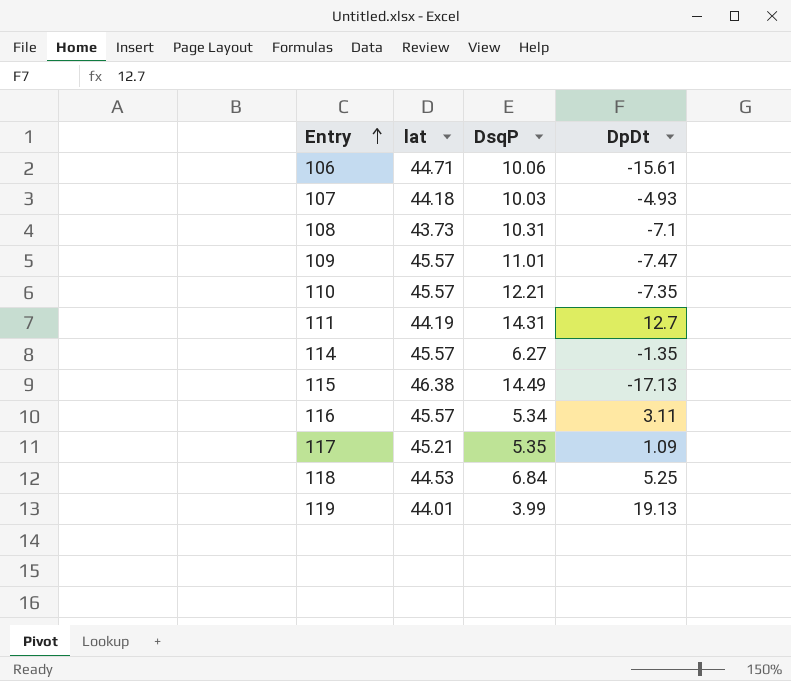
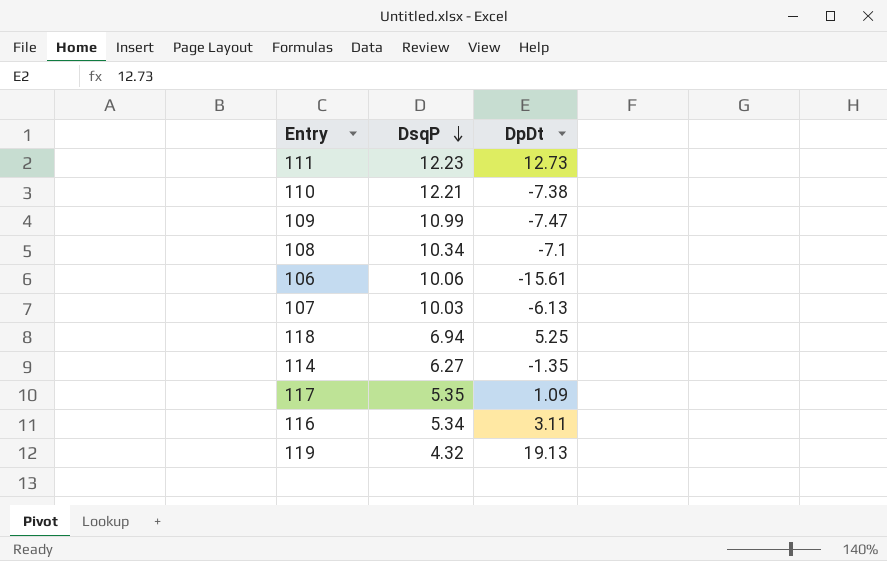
row order: Entry ascending -> DsqP descending
column lat | position: 2 -> none
row 115: 46.38 | 14.49 | -17.13 -> none
111 | DsqP: 14.31 -> 12.23
111 | DpDt: 12.7 -> 12.73
110 | DpDt: -7.35 -> -7.38
109 | DsqP: 11.01 -> 10.99
108 | DsqP: 10.31 -> 10.34
107 | DpDt: -4.93 -> -6.13
118 | DsqP: 6.84 -> 6.94
119 | DsqP: 3.99 -> 4.32

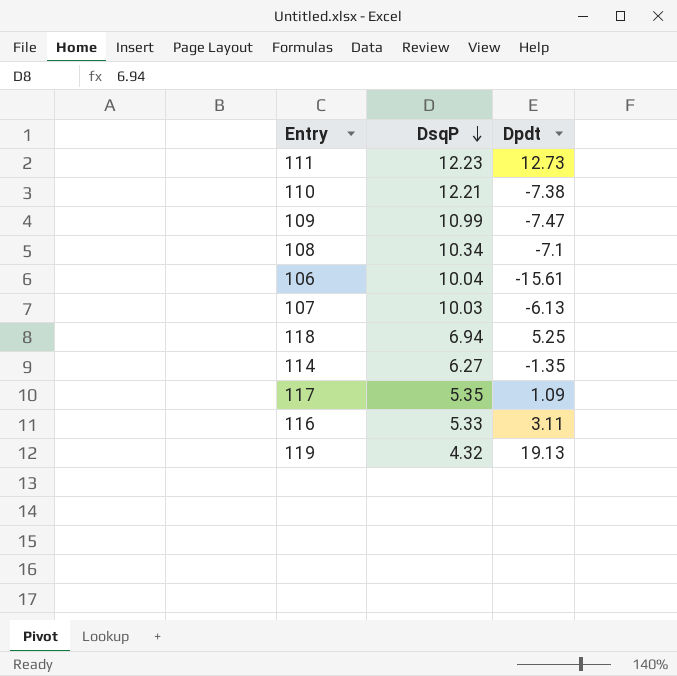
column name: DpDt -> Dpdt
106 | DsqP: 10.06 -> 10.04
116 | DsqP: 5.34 -> 5.33

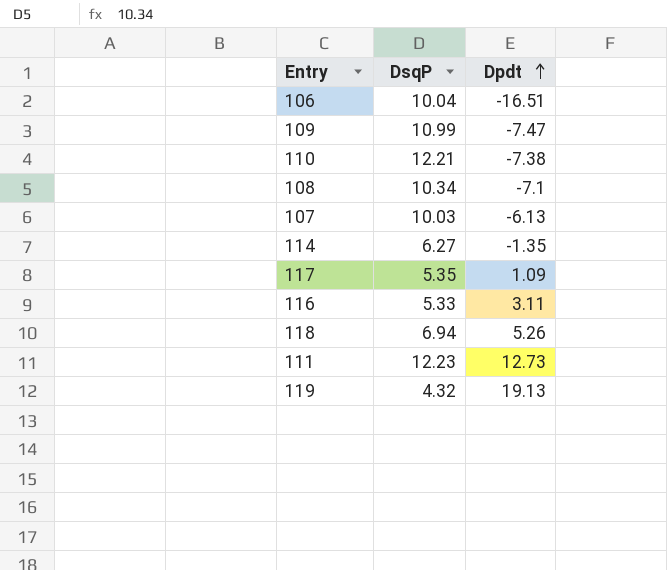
row order: DsqP descending -> Dpdt ascending
106 | Dpdt: -15.61 -> -16.51
118 | Dpdt: 5.25 -> 5.26

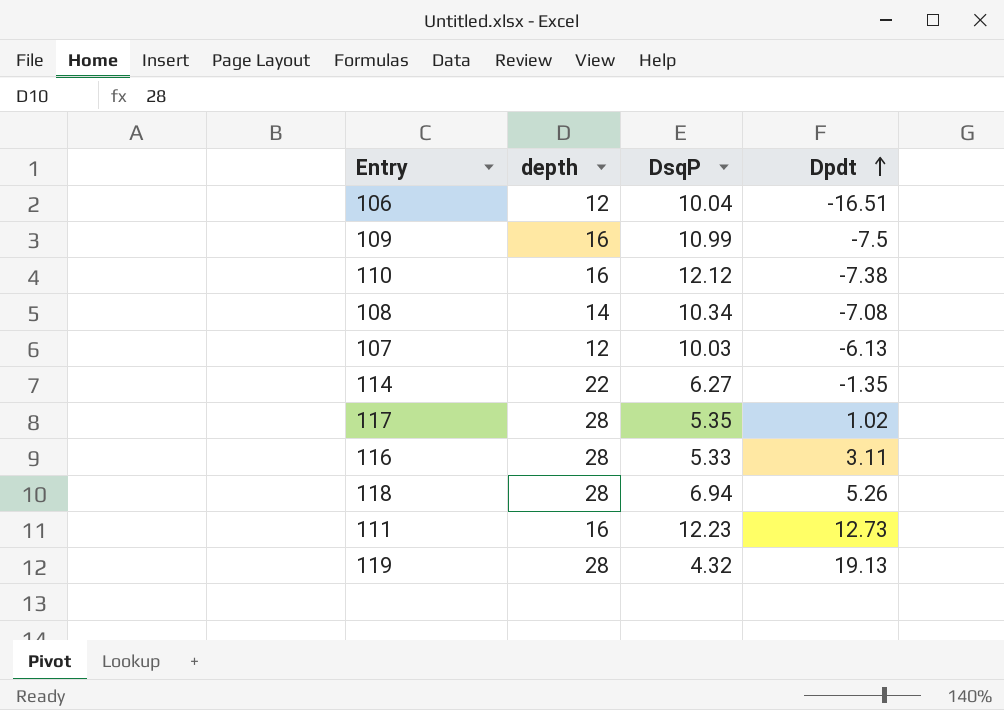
column depth | position: none -> 2
109 | Dpdt: -7.47 -> -7.5
110 | DsqP: 12.21 -> 12.12
108 | Dpdt: -7.1 -> -7.08
117 | Dpdt: 1.09 -> 1.02

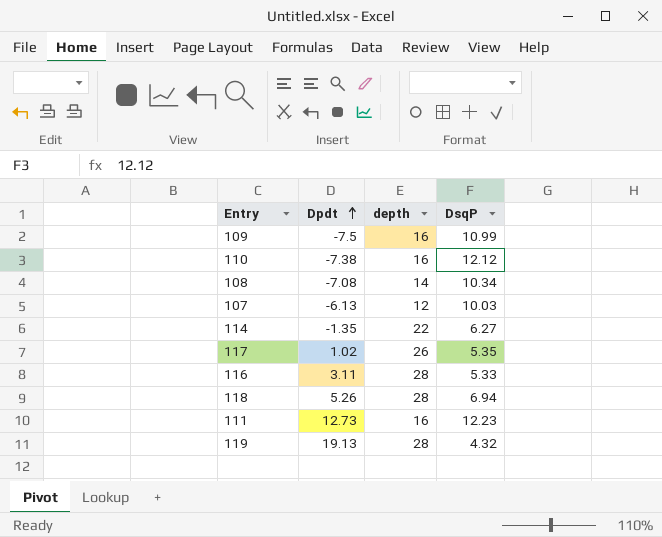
column Dpdt | position: 4 -> 2
row 106: 12 | 10.04 | -16.51 -> none
117 | depth: 28 -> 26

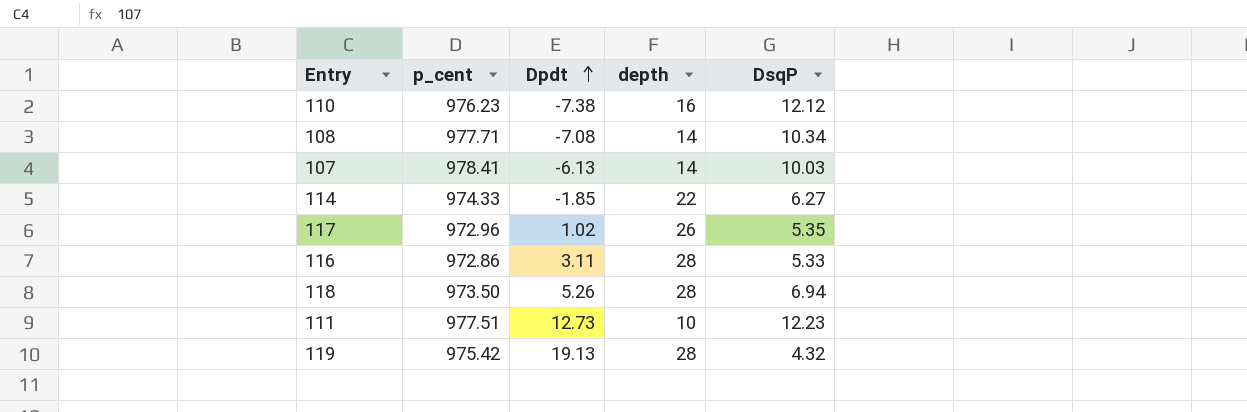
column p_cent | position: none -> 2
row 109: -7.5 | 16 | 10.99 -> none
107 | depth: 12 -> 14
114 | Dpdt: -1.35 -> -1.85
111 | depth: 16 -> 10

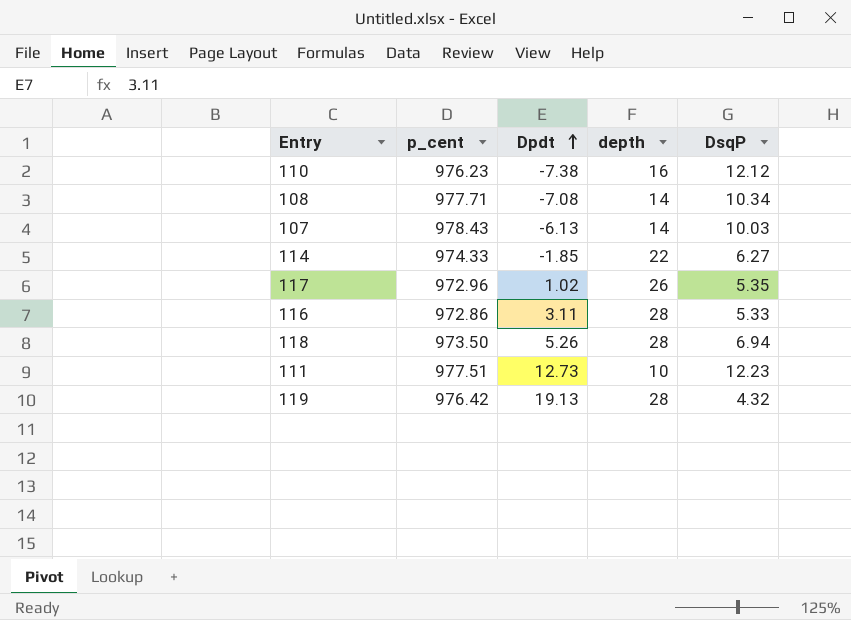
107 | p_cent: 978.41 -> 978.43
119 | p_cent: 975.42 -> 976.42

